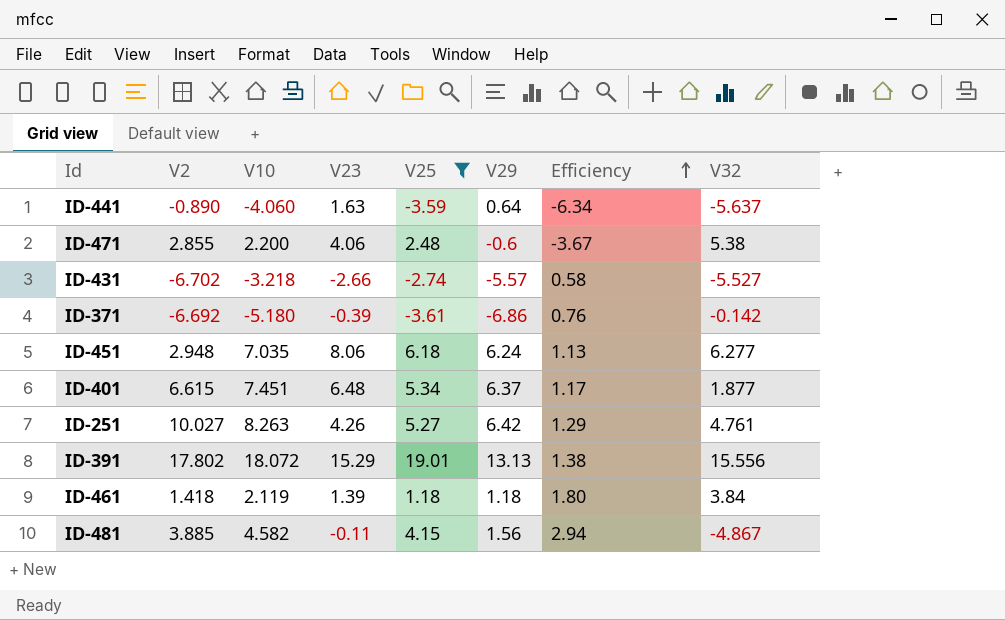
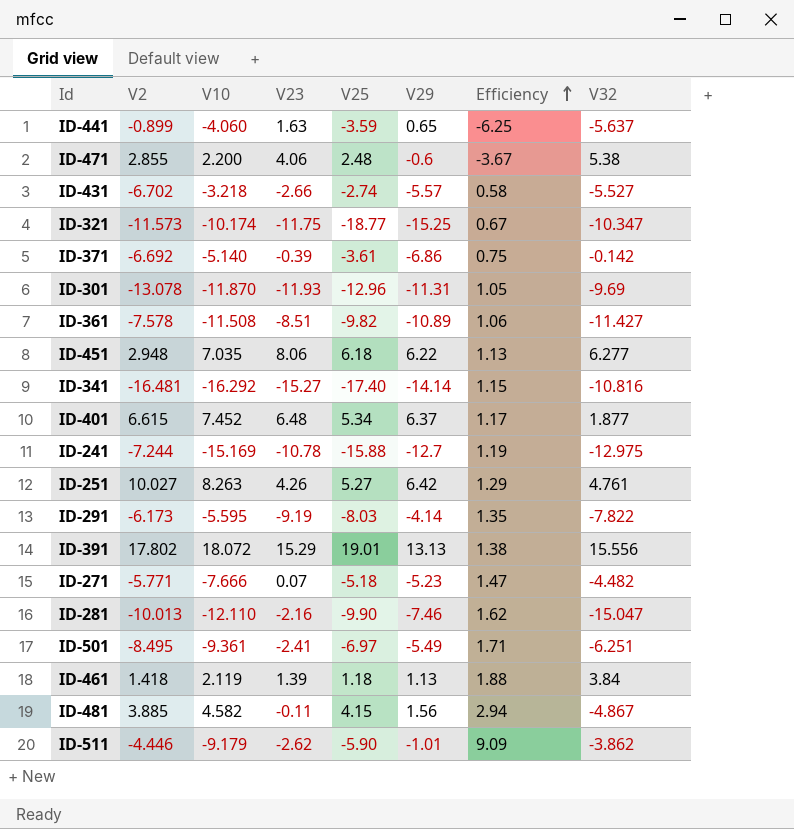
filter: V25 >= -3.61 -> none
ID-441 | V2: -0.890 -> -0.899
ID-441 | V29: 0.64 -> 0.65
ID-441 | Efficiency: -6.34 -> -6.25
ID-371 | V10: -5.180 -> -5.140
ID-371 | Efficiency: 0.76 -> 0.75
ID-451 | V29: 6.24 -> 6.22
ID-401 | V10: 7.451 -> 7.452
ID-461 | V29: 1.18 -> 1.13
ID-461 | Efficiency: 1.80 -> 1.88

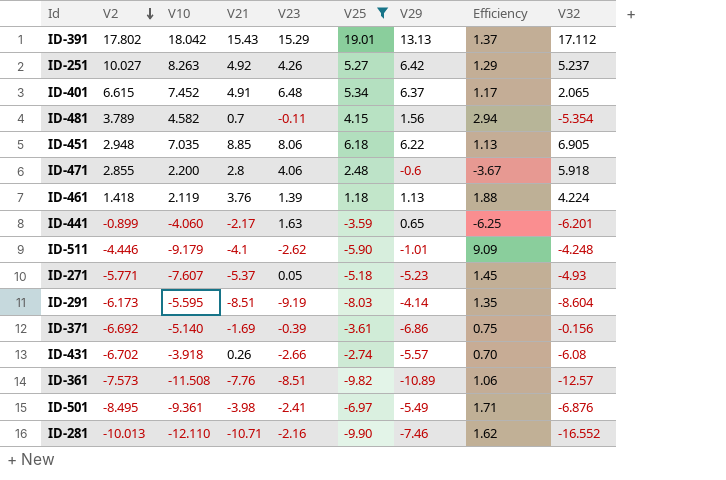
filter: none -> V25 >= -9.90
row order: Efficiency ascending -> V2 descending
column V21 | position: none -> 4
ID-391 | V10: 18.072 -> 18.042
ID-391 | Efficiency: 1.38 -> 1.37
ID-391 | V32: 15.556 -> 17.112
ID-251 | V32: 4.761 -> 5.237
ID-401 | V32: 1.877 -> 2.065
ID-481 | V2: 3.885 -> 3.789
ID-481 | V32: -4.867 -> -5.354
ID-451 | V32: 6.277 -> 6.905
ID-471 | V32: 5.38 -> 5.918
ID-461 | V32: 3.84 -> 4.224
ID-441 | V32: -5.637 -> -6.201
ID-511 | V32: -3.862 -> -4.248
ID-271 | V10: -7.666 -> -7.607
ID-271 | V23: 0.07 -> 0.05
ID-271 | Efficiency: 1.47 -> 1.45
ID-271 | V32: -4.482 -> -4.93
ID-291 | V32: -7.822 -> -8.604
ID-371 | V32: -0.142 -> -0.156
ID-431 | V10: -3.218 -> -3.918
ID-431 | Efficiency: 0.58 -> 0.70
ID-431 | V32: -5.527 -> -6.08
ID-361 | V2: -7.578 -> -7.573
ID-361 | V32: -11.427 -> -12.57
ID-501 | V32: -6.251 -> -6.876
ID-281 | V32: -15.047 -> -16.552

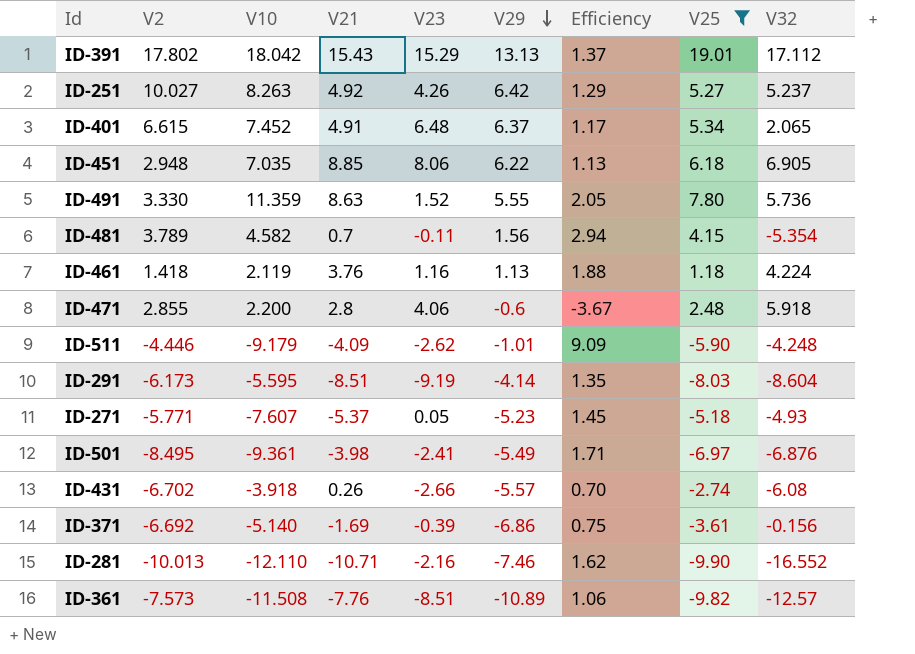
row order: V2 descending -> V29 descending
column V25 | position: 6 -> 8
row ID-441: -0.899 | -4.060 | -2.17 | 1.63 | -3.59 | 0.65 | -6.25 | -6.201 -> none
row ID-491: none -> 3.330 | 11.359 | 8.63 | 1.52 | 5.55 | 2.05 | 7.80 | 5.736
ID-461 | V23: 1.39 -> 1.16
ID-511 | V21: -4.1 -> -4.09

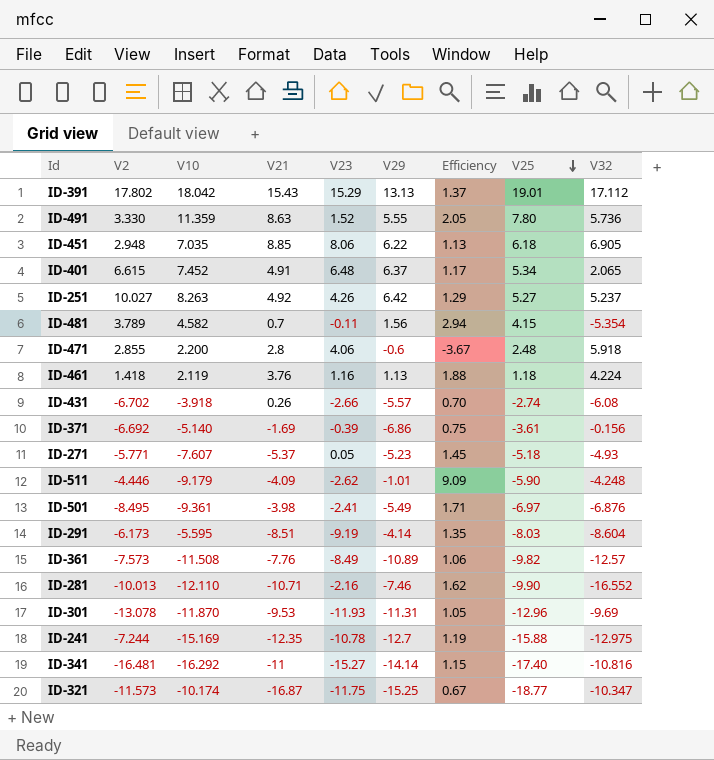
filter: V25 >= -9.90 -> none
row order: V29 descending -> V25 descending
ID-361 | V23: -8.51 -> -8.49

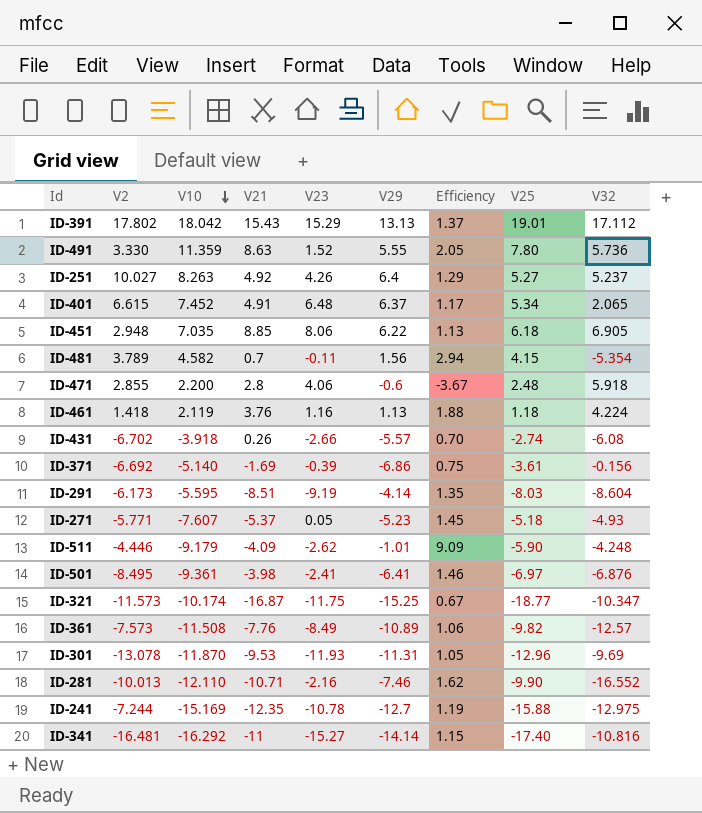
row order: V25 descending -> V10 descending
ID-251 | V29: 6.42 -> 6.4
ID-501 | V29: -5.49 -> -6.41
ID-501 | Efficiency: 1.71 -> 1.46

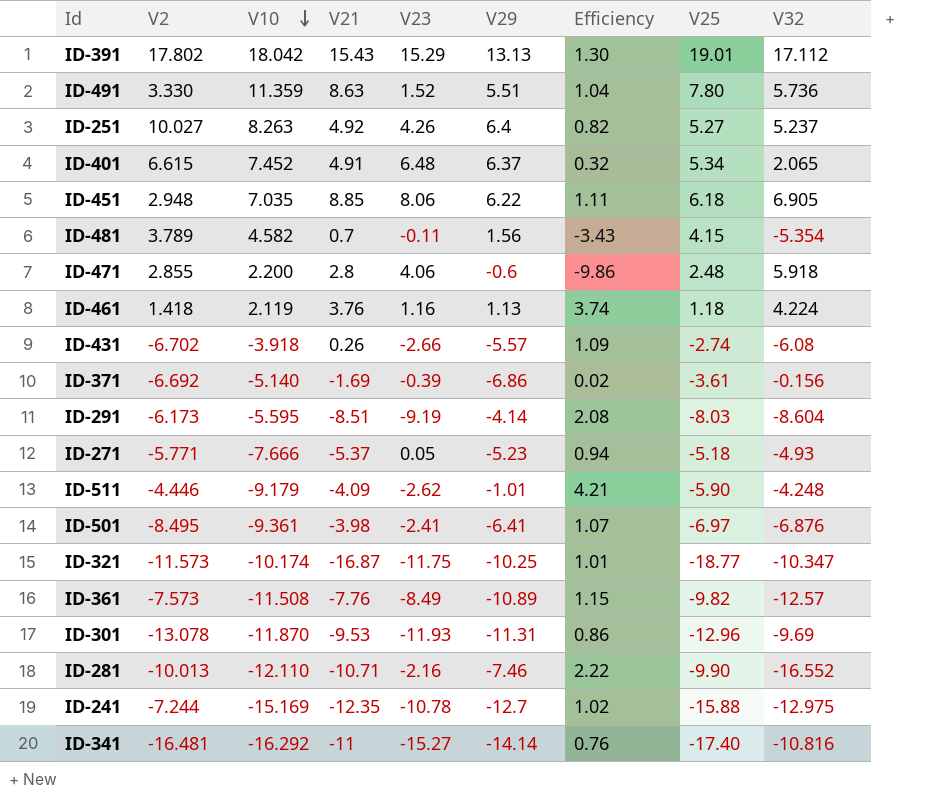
column Efficiency | formula: [V10] / [V29] -> [V32] / [V29]
ID-491 | V29: 5.55 -> 5.51
ID-271 | V10: -7.607 -> -7.666
ID-321 | V29: -15.25 -> -10.25

